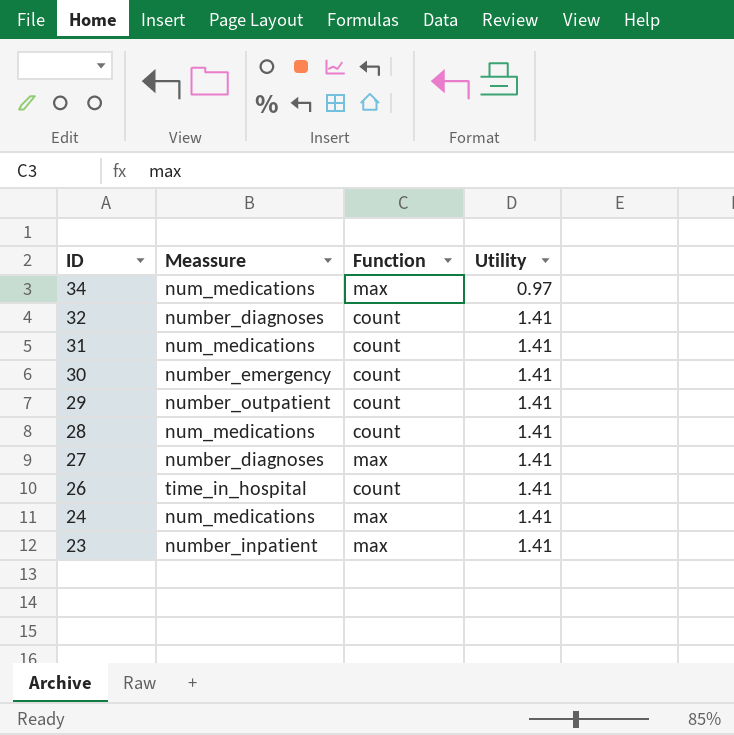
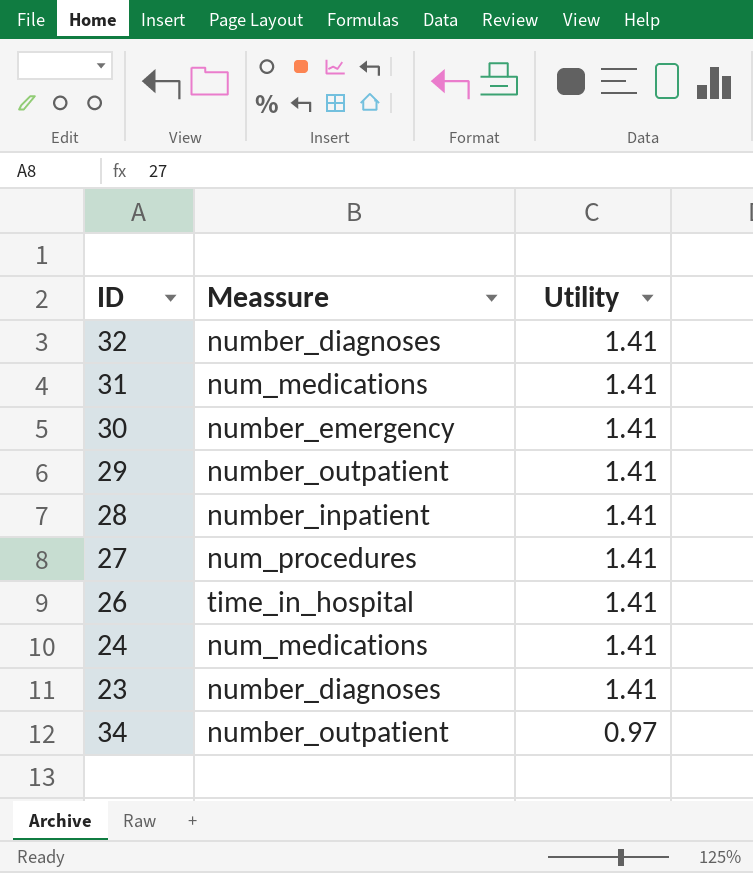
row order: ID descending -> Utility descending
column Function | position: 3 -> none
28 | Meassure: num_medications -> number_inpatient
27 | Meassure: number_diagnoses -> num_procedures
23 | Meassure: number_inpatient -> number_diagnoses
34 | Meassure: num_medications -> number_outpatient

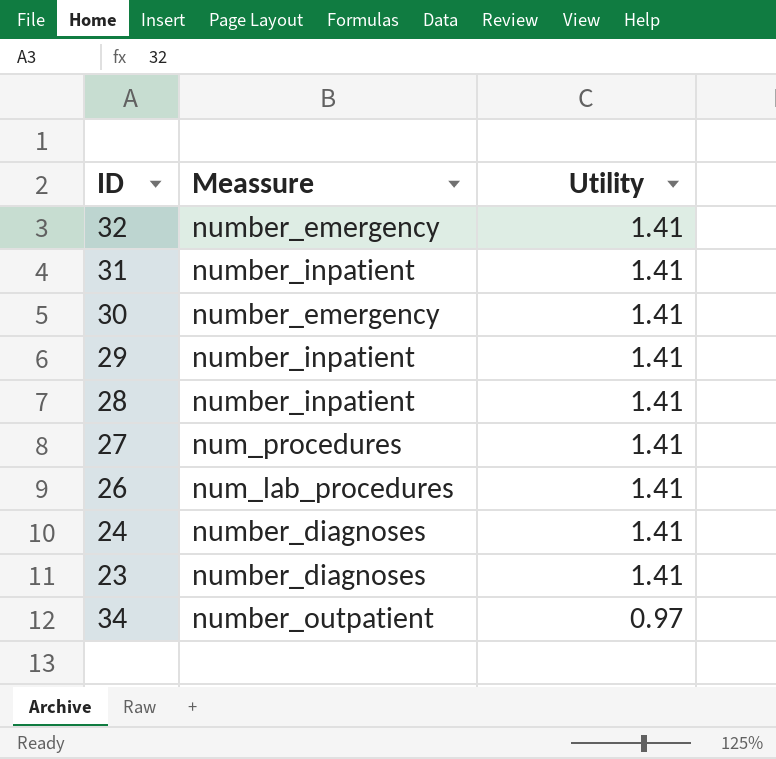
32 | Meassure: number_diagnoses -> number_emergency
31 | Meassure: num_medications -> number_inpatient
29 | Meassure: number_outpatient -> number_inpatient
26 | Meassure: time_in_hospital -> num_lab_procedures
24 | Meassure: num_medications -> number_diagnoses

